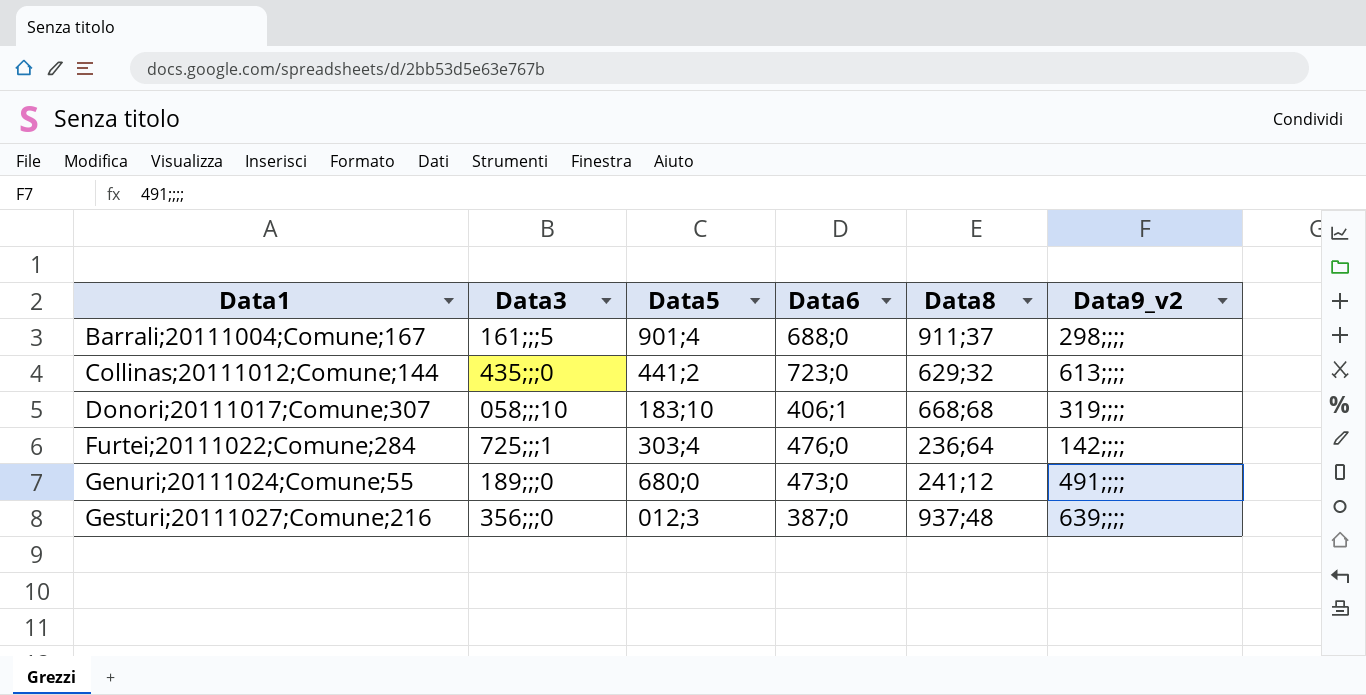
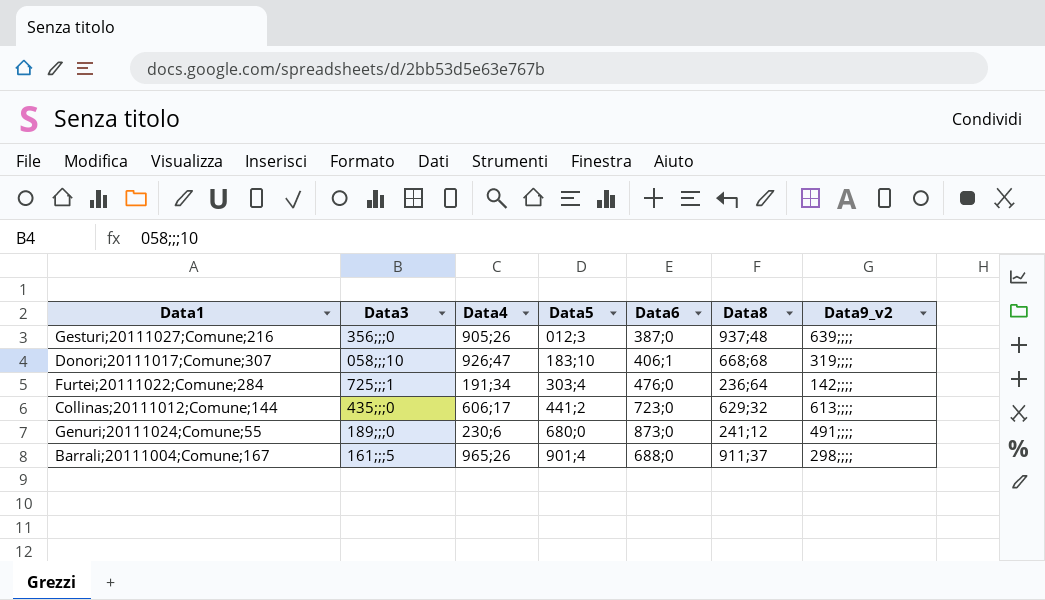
row order: Data1 ascending -> Data5 ascending
column Data4 | position: none -> 3
Genuri;20111024;Comune;55 | Data6: 473;0 -> 873;0

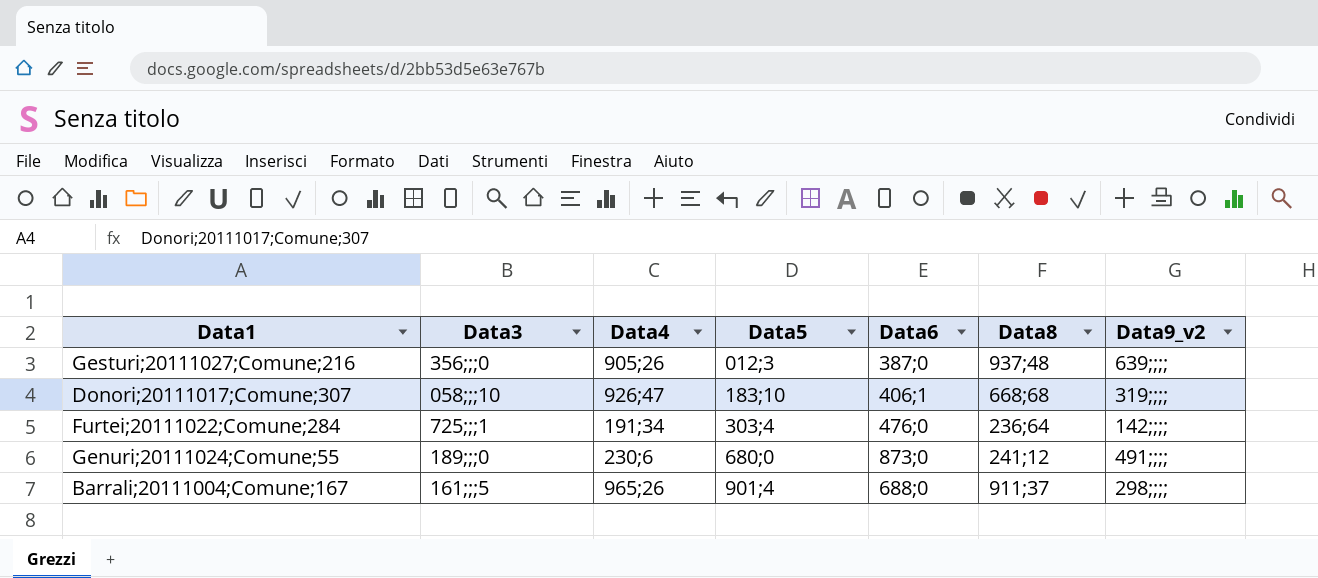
row Collinas;20111012;Comune;144: 435;;;0 | 606;17 | 441;2 | 723;0 | 629;32 | 613;;;; -> none

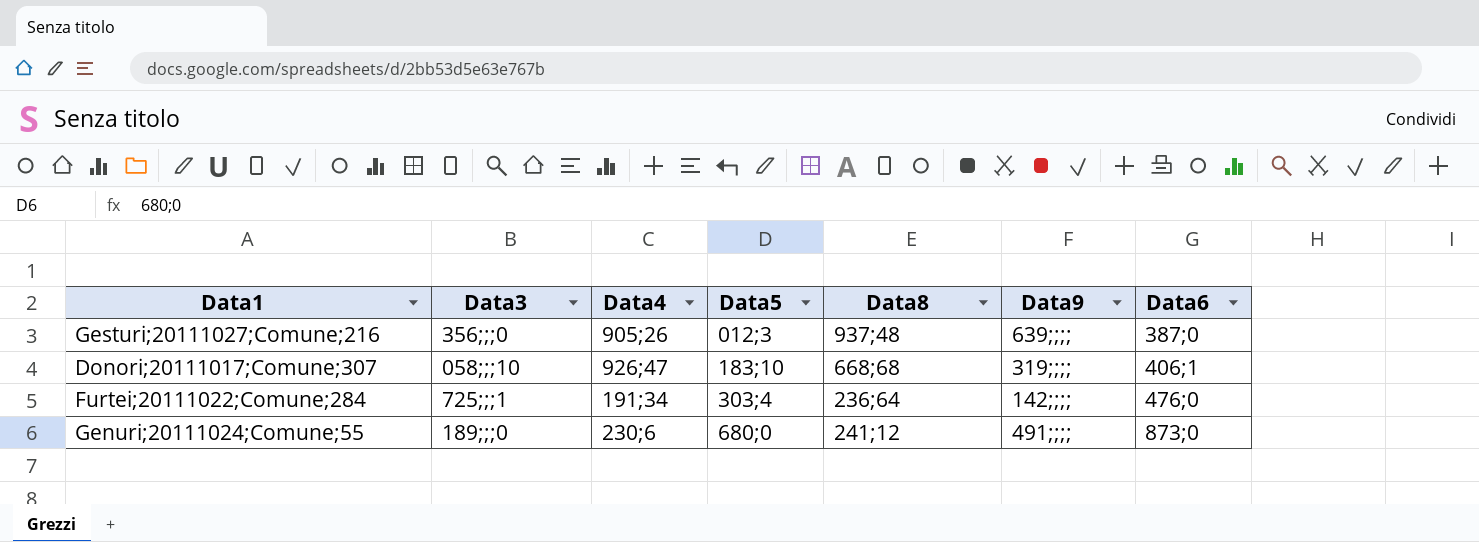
column name: Data9_v2 -> Data9
column Data6 | position: 5 -> 7
row Barrali;20111004;Comune;167: 161;;;5 | 965;26 | 901;4 | 688;0 | 911;37 | 298;;;; -> none

